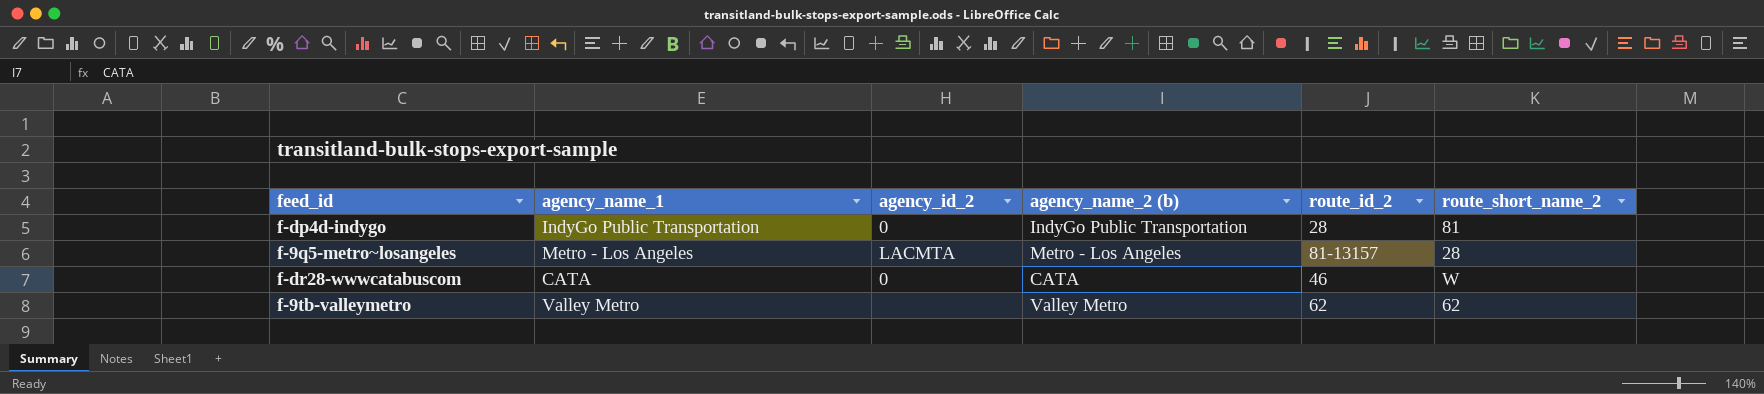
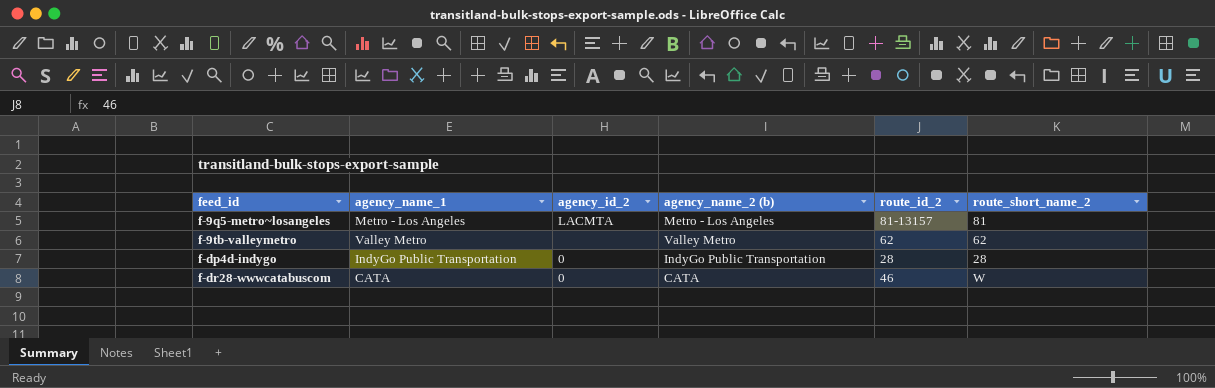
row order: none -> feed_id ascending
f-9q5-metro~losangeles | route_short_name_2: 28 -> 81
f-dp4d-indygo | route_short_name_2: 81 -> 28

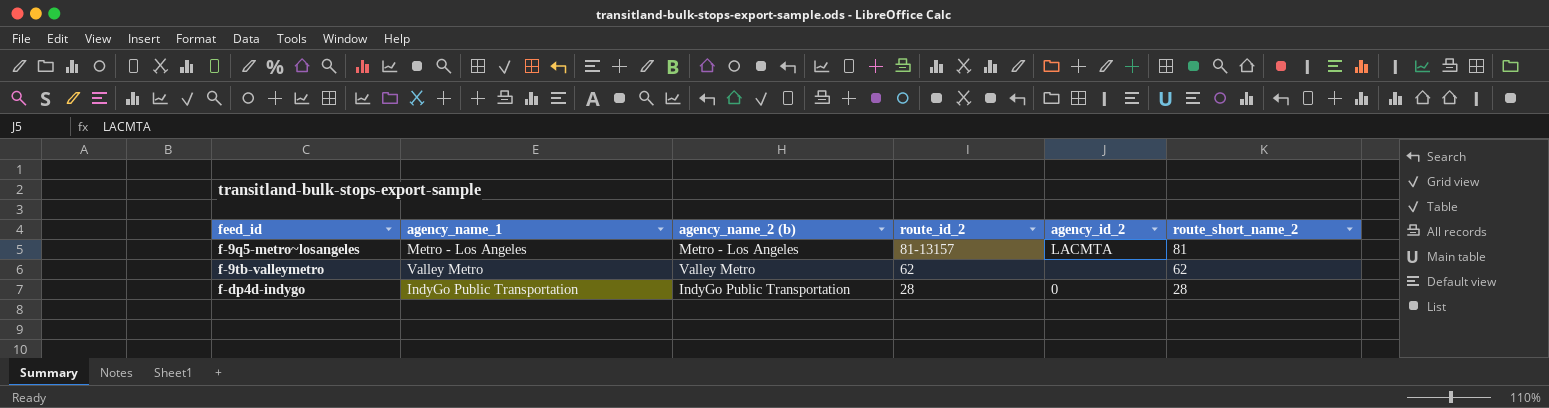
column agency_id_2 | position: 3 -> 5
row f-dr28-wwwcatabuscom: CATA | 0 | CATA | 46 | W -> none

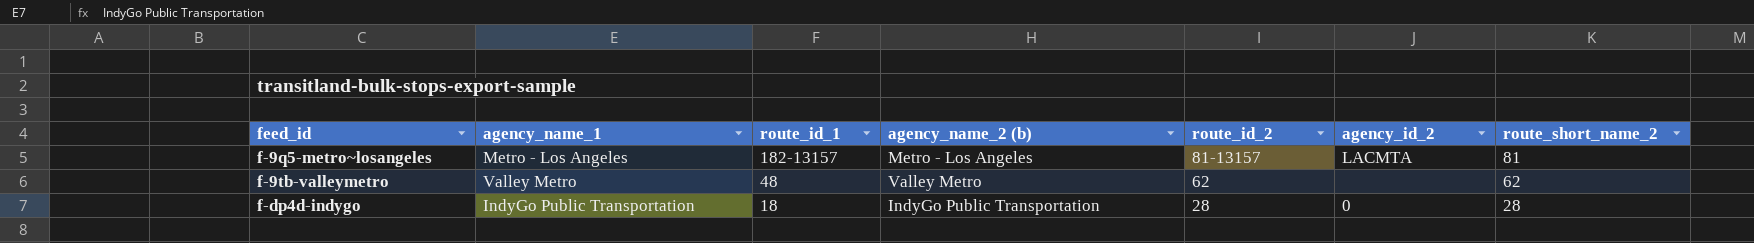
column route_id_1 | position: none -> 3

